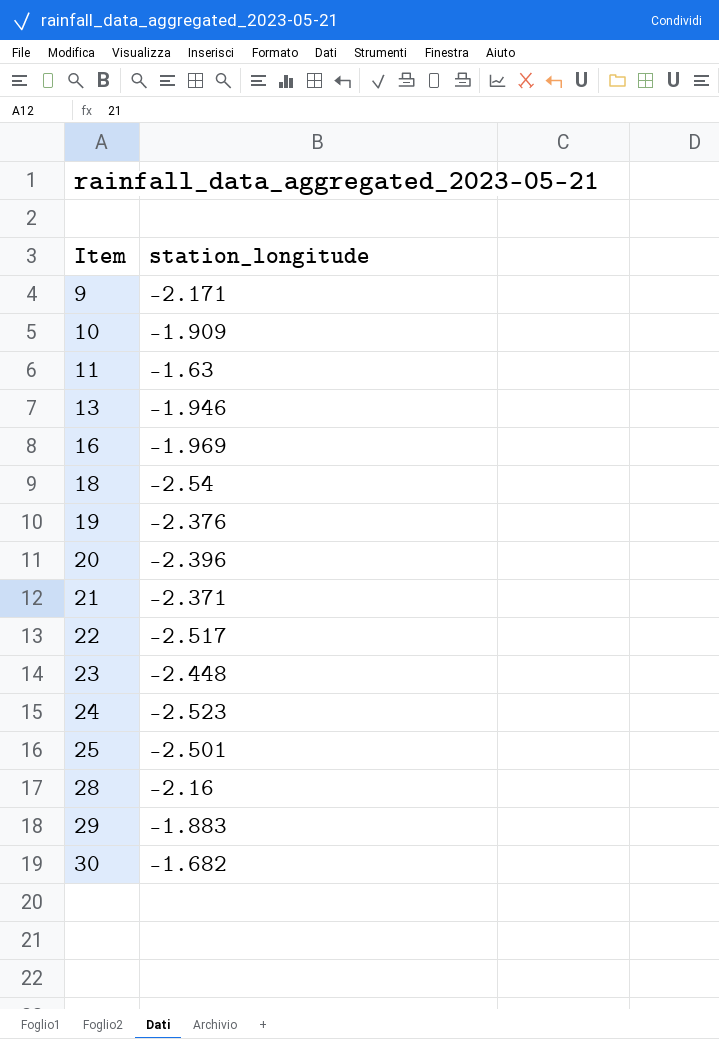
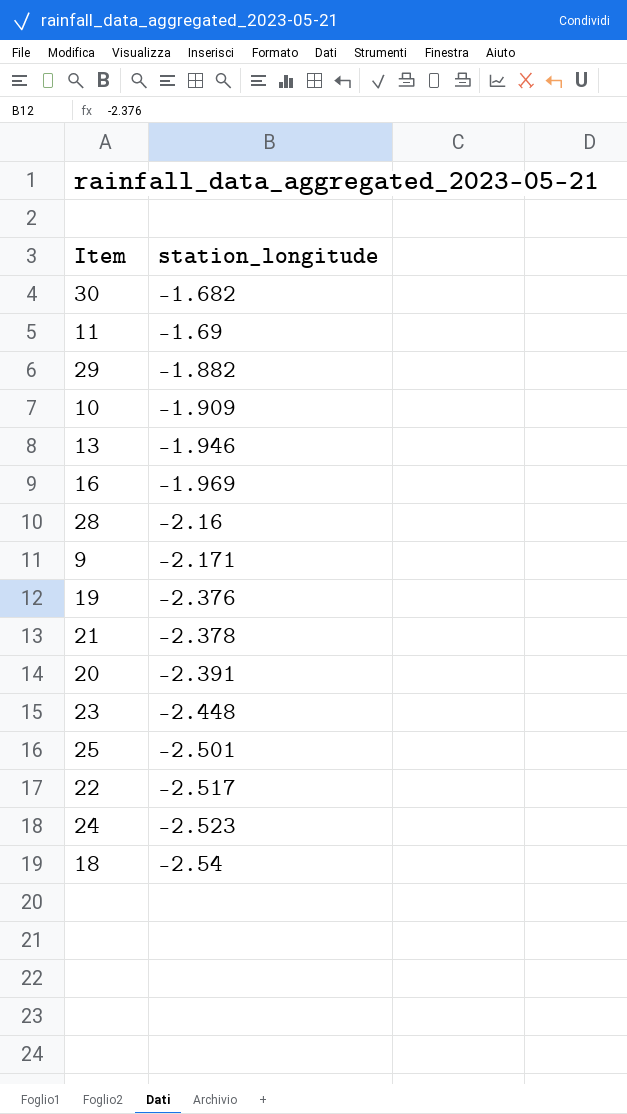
row order: Item ascending -> station_longitude descending
11 | station_longitude: -1.63 -> -1.69
29 | station_longitude: -1.883 -> -1.882
21 | station_longitude: -2.371 -> -2.378
20 | station_longitude: -2.396 -> -2.391

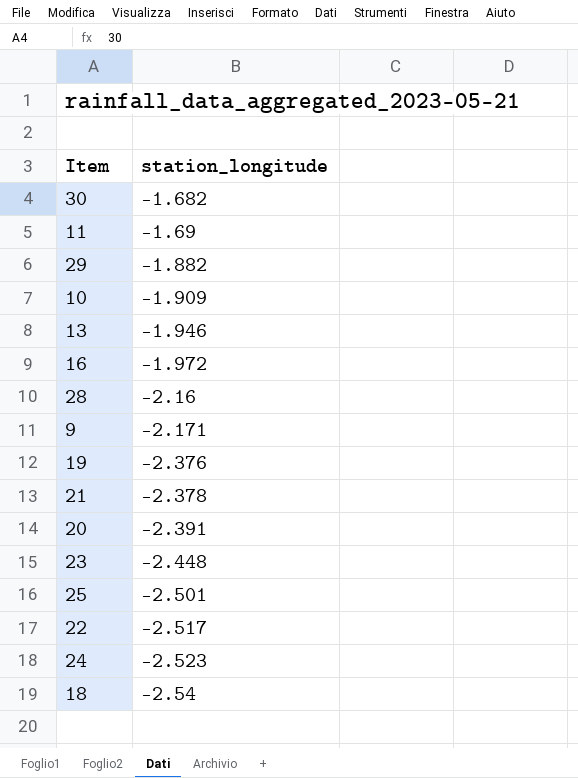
16 | station_longitude: -1.969 -> -1.972

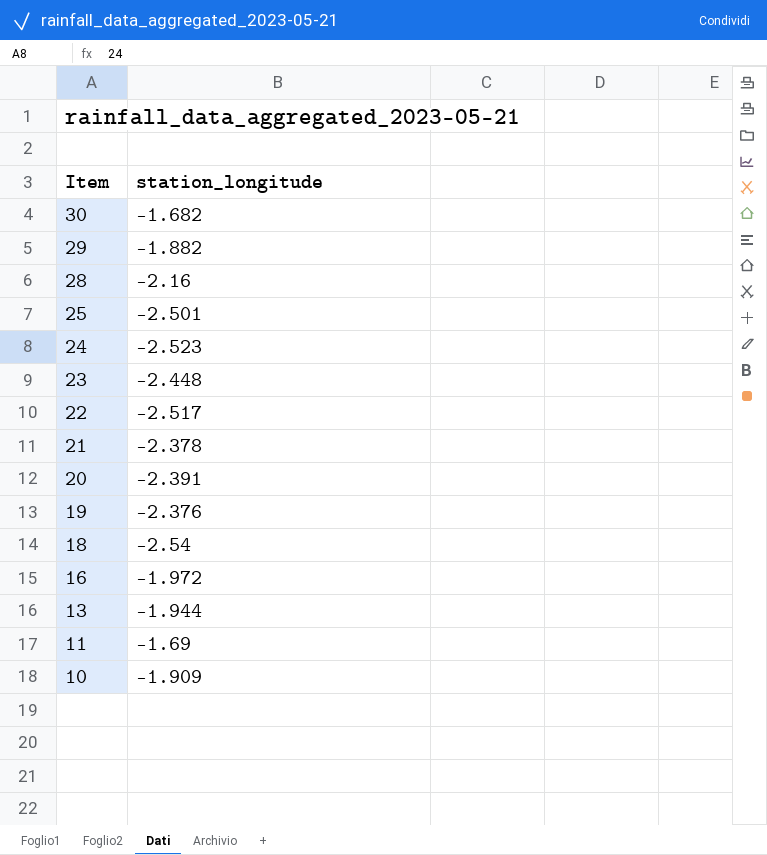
row order: station_longitude descending -> Item descending
row 9: -2.171 -> none
13 | station_longitude: -1.946 -> -1.944

